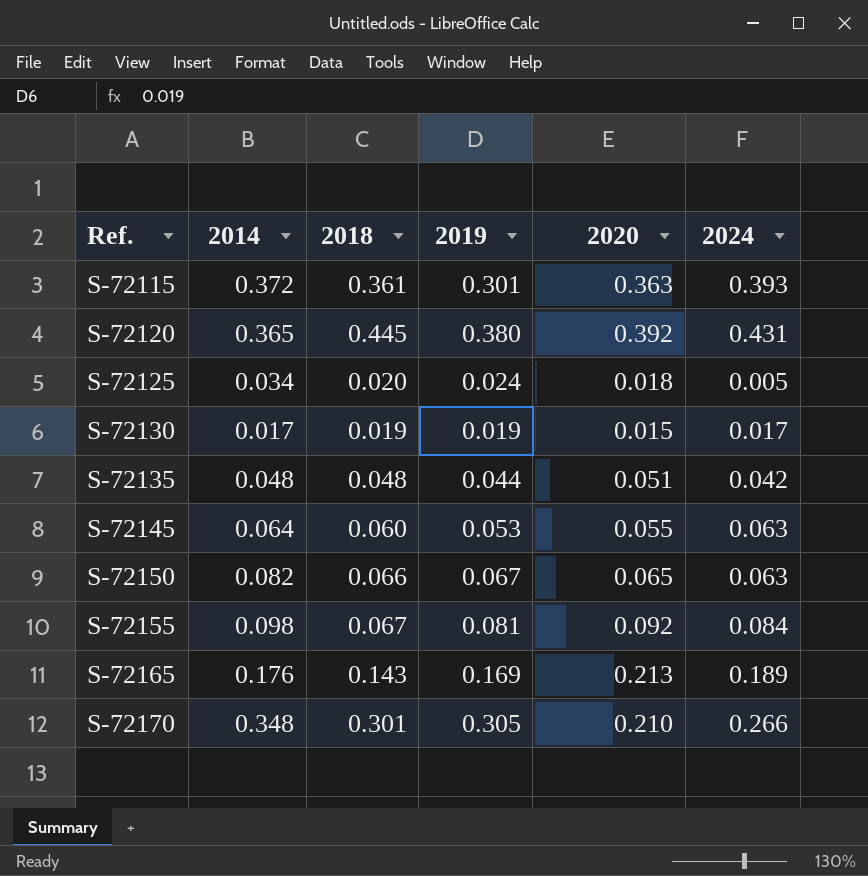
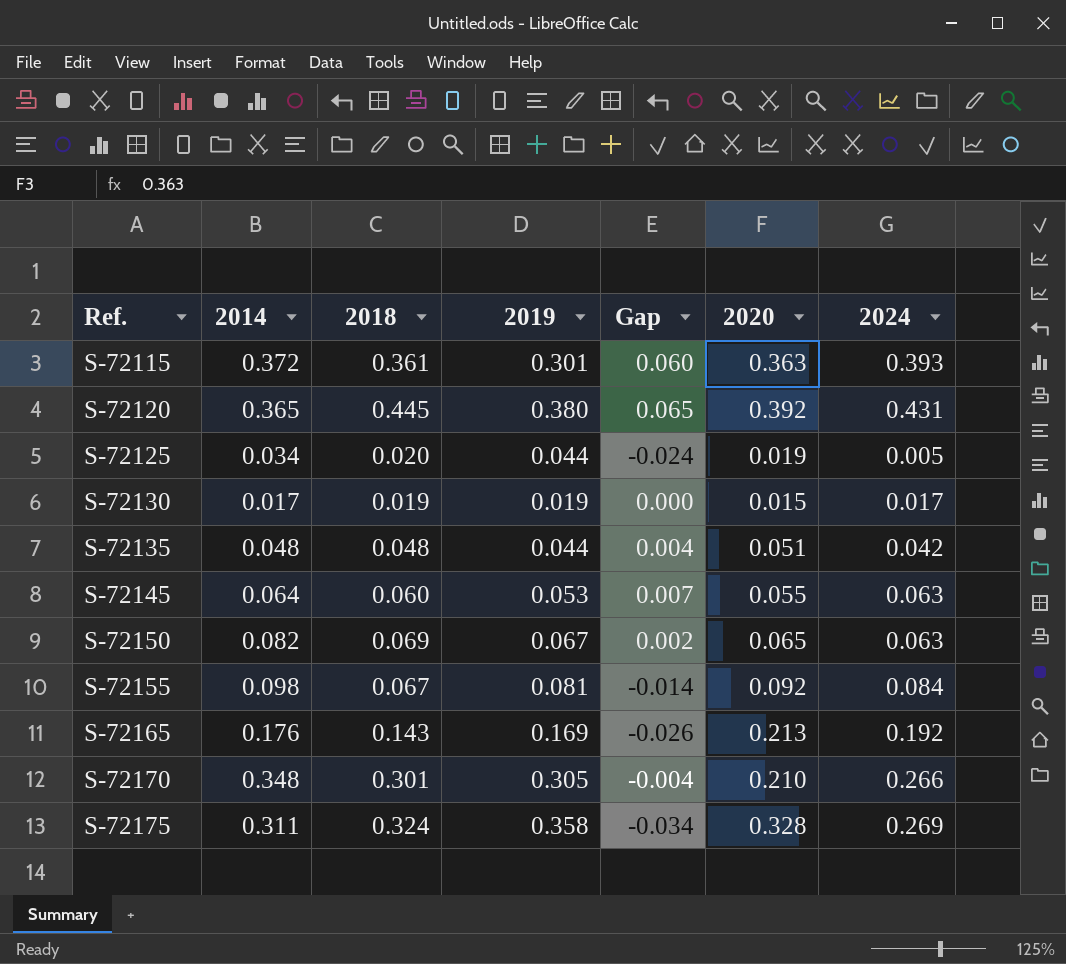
column Gap | formula: none -> [2018] - [2019]
S-72125 | 2019: 0.024 -> 0.044
S-72125 | 2020: 0.018 -> 0.019
S-72150 | 2018: 0.066 -> 0.069
S-72165 | 2024: 0.189 -> 0.192
row S-72175: none -> 0.311 | 0.324 | 0.358 | -0.034 | 0.328 | 0.269

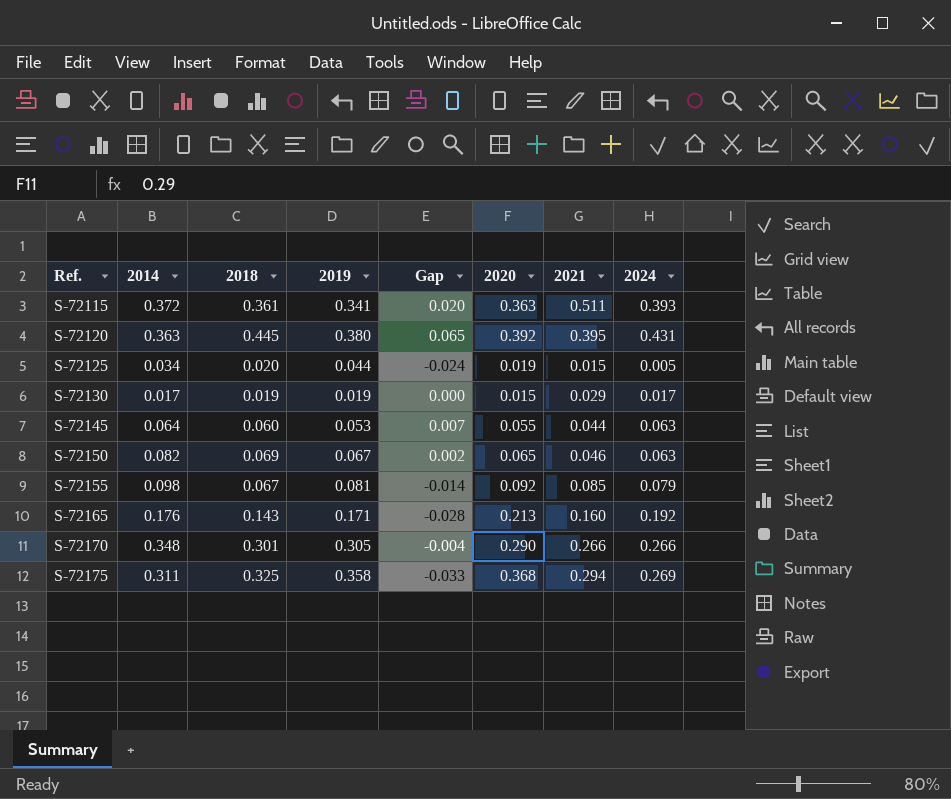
column 2021 | position: none -> 7
row S-72135: 0.048 | 0.048 | 0.044 | 0.004 | 0.051 | 0.042 -> none
S-72115 | 2019: 0.301 -> 0.341
S-72115 | Gap: 0.060 -> 0.020
S-72120 | 2014: 0.365 -> 0.363
S-72155 | 2024: 0.084 -> 0.079
S-72165 | 2019: 0.169 -> 0.171
S-72165 | Gap: -0.026 -> -0.028
S-72170 | 2020: 0.210 -> 0.290
S-72175 | 2018: 0.324 -> 0.325
S-72175 | Gap: -0.034 -> -0.033
S-72175 | 2020: 0.328 -> 0.368

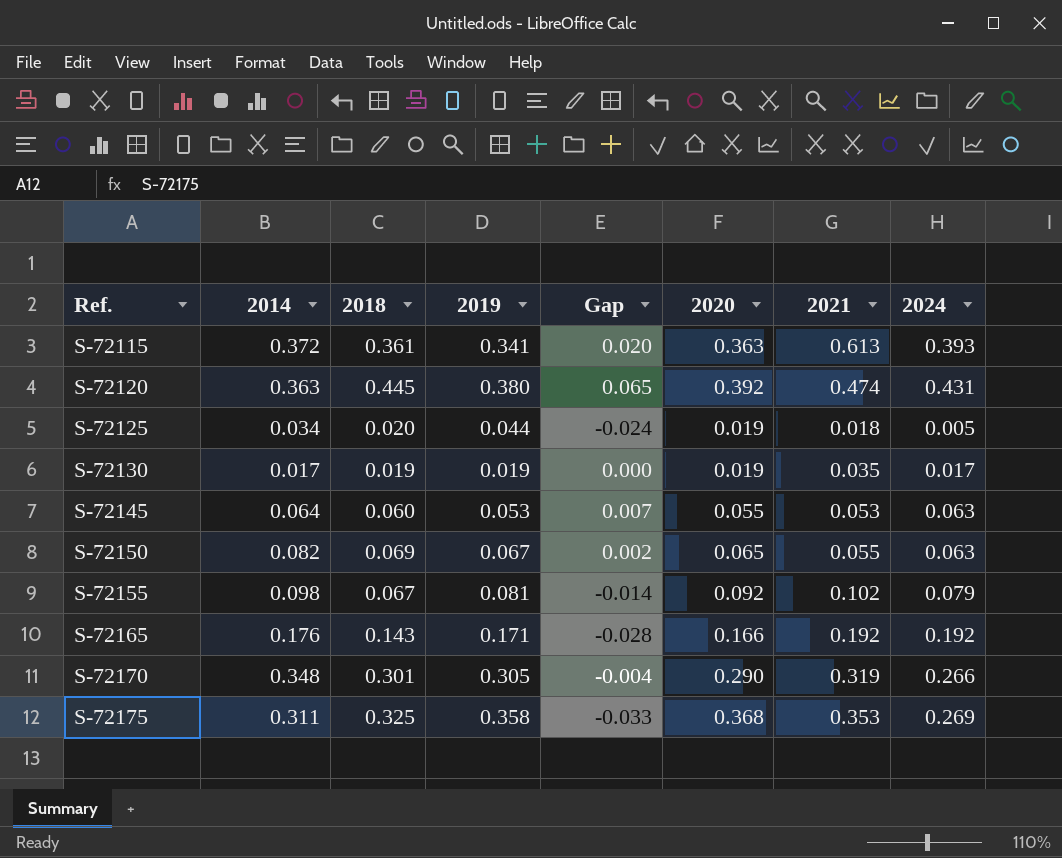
S-72115 | 2021: 0.511 -> 0.613
S-72120 | 2021: 0.395 -> 0.474
S-72125 | 2021: 0.015 -> 0.018
S-72130 | 2020: 0.015 -> 0.019
S-72130 | 2021: 0.029 -> 0.035
S-72145 | 2021: 0.044 -> 0.053
S-72150 | 2021: 0.046 -> 0.055
S-72155 | 2021: 0.085 -> 0.102
S-72165 | 2020: 0.213 -> 0.166
S-72165 | 2021: 0.160 -> 0.192
S-72170 | 2021: 0.266 -> 0.319
S-72175 | 2021: 0.294 -> 0.353

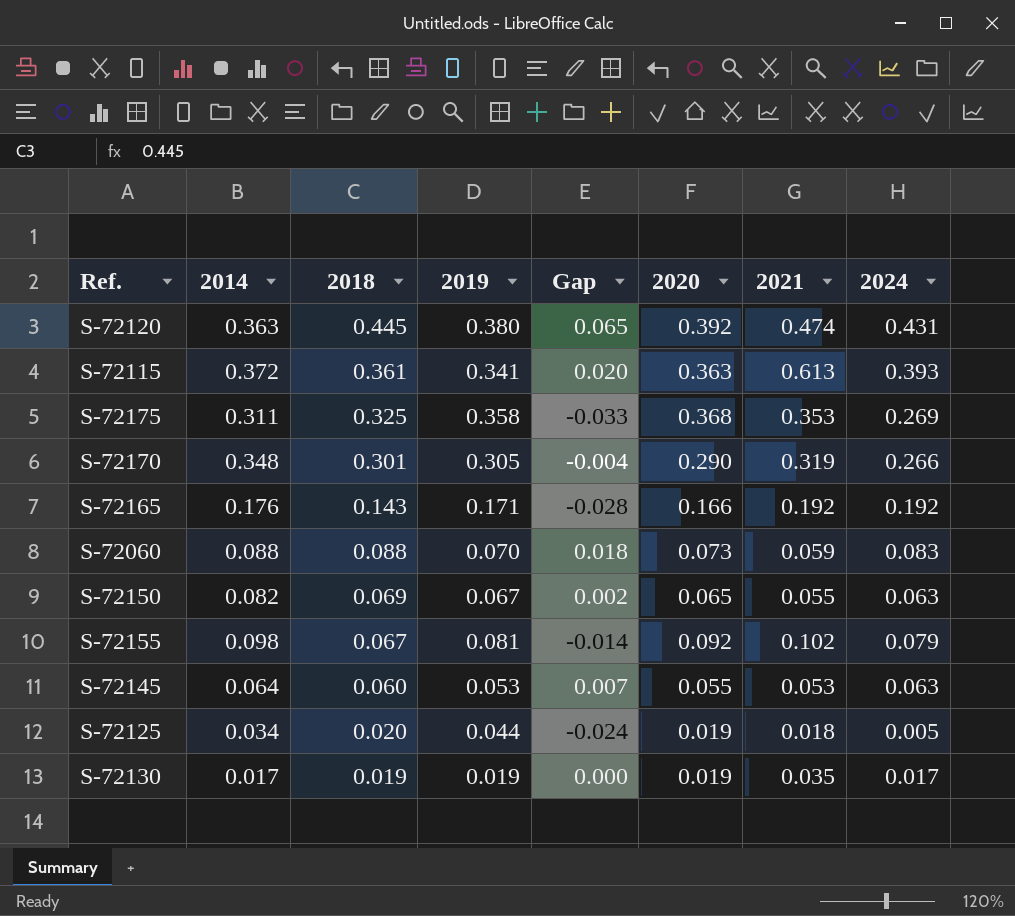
row order: Ref. ascending -> 2018 descending
row S-72060: none -> 0.088 | 0.088 | 0.070 | 0.018 | 0.073 | 0.059 | 0.083

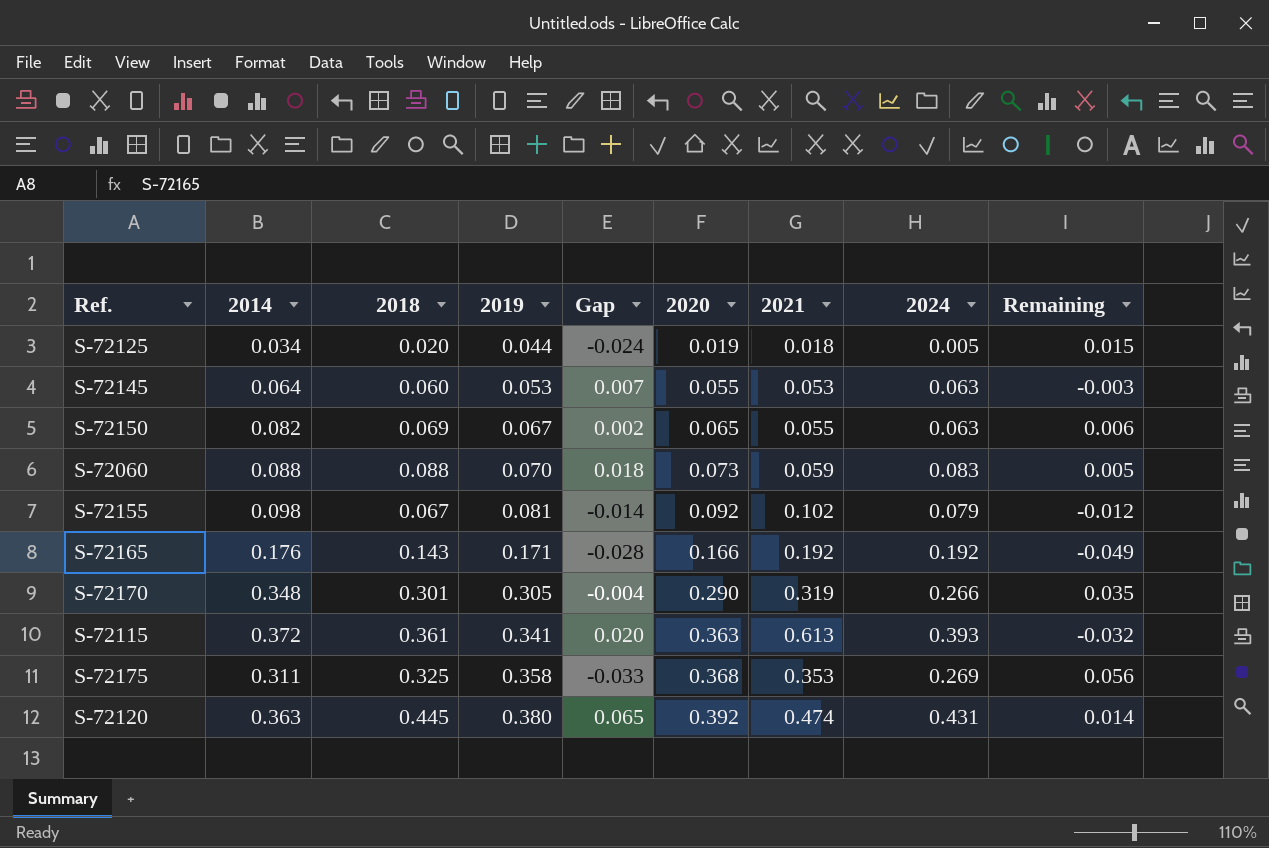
row order: 2018 descending -> 2019 ascending
column Remaining | formula: none -> [2018] - [2024]
row S-72130: 0.017 | 0.019 | 0.019 | 0.000 | 0.019 | 0.035 | 0.017 -> none

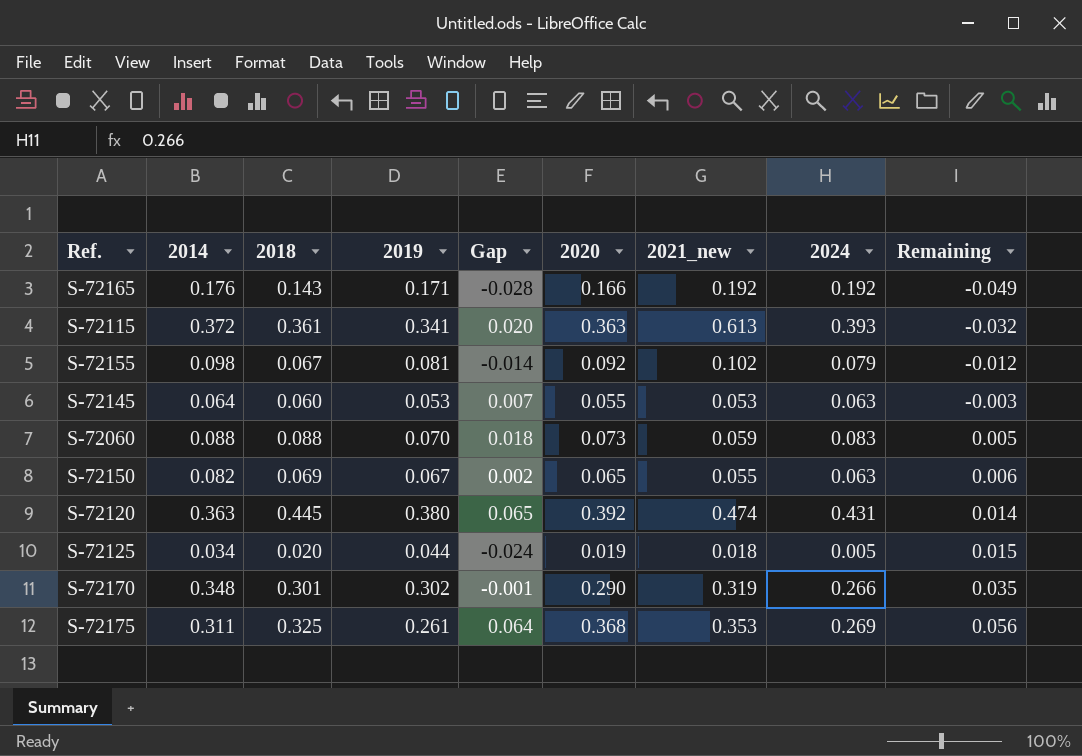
row order: 2019 ascending -> Remaining ascending
column name: 2021 -> 2021_new
S-72170 | 2019: 0.305 -> 0.302
S-72170 | Gap: -0.004 -> -0.001
S-72175 | 2019: 0.358 -> 0.261
S-72175 | Gap: -0.033 -> 0.064

